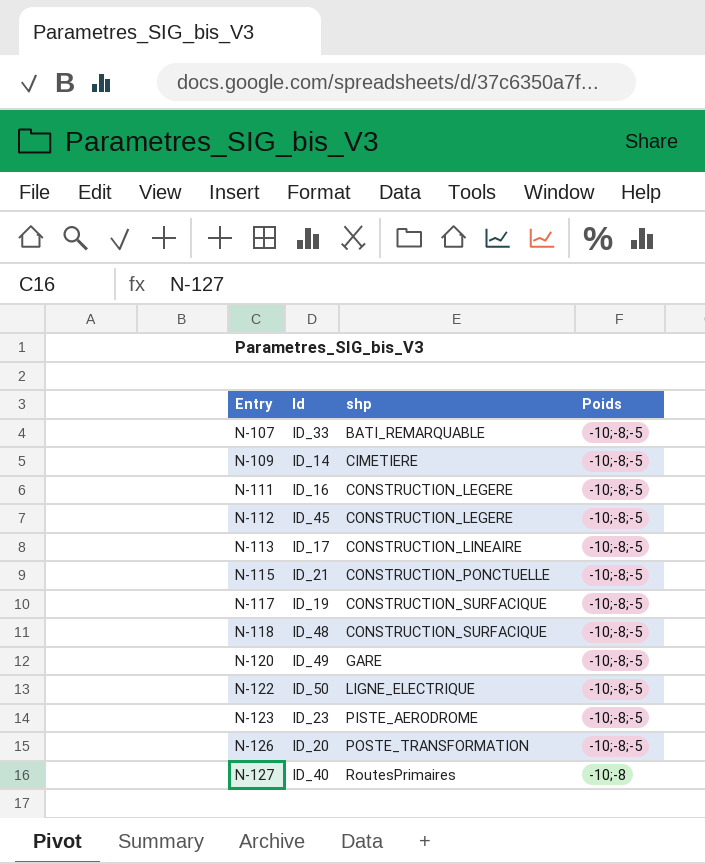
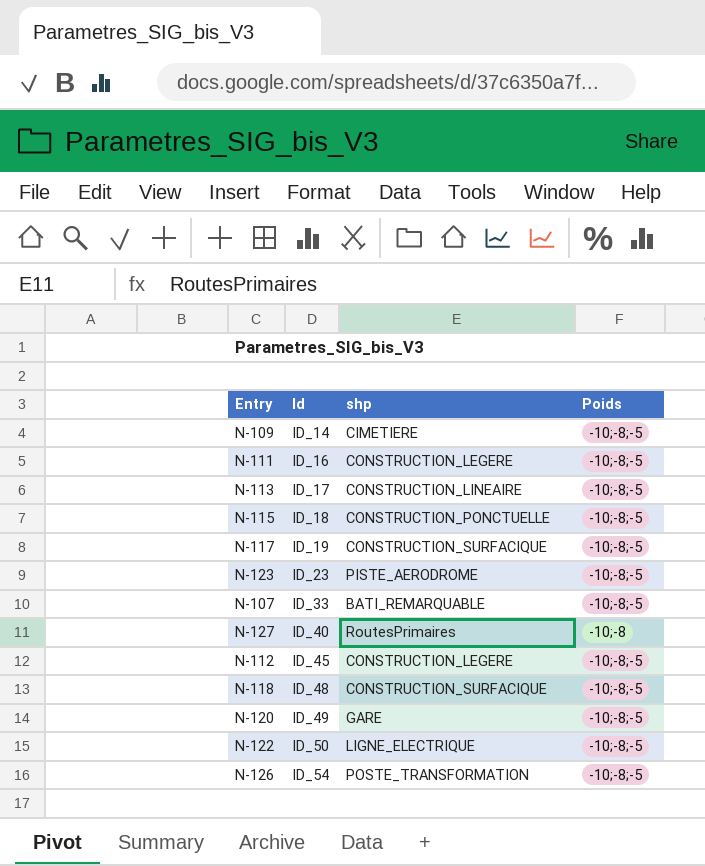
row order: Entry ascending -> Id ascending
N-115 | Id: ID_21 -> ID_18
N-126 | Id: ID_20 -> ID_54

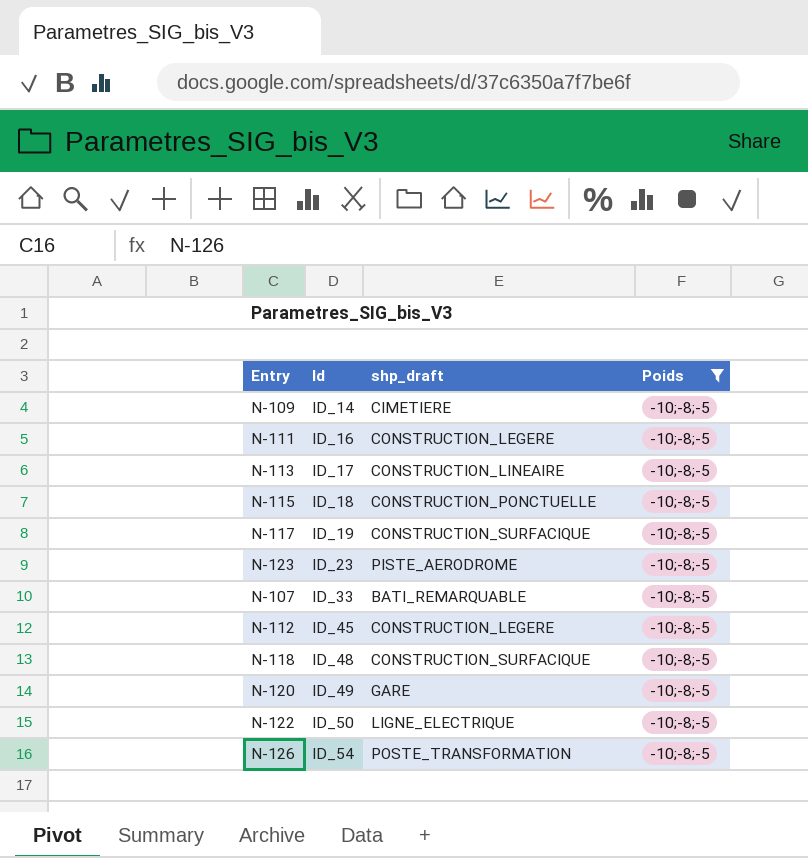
filter: none -> Poids = -10;-8;-5
column name: shp -> shp_draft

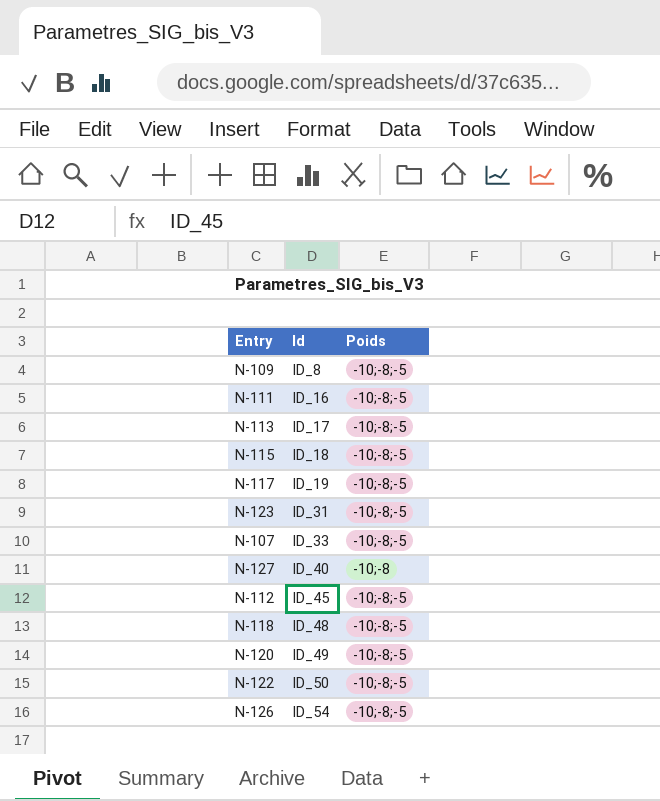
filter: Poids = -10;-8;-5 -> none
column shp_draft | position: 3 -> none
N-109 | Id: ID_14 -> ID_8
N-123 | Id: ID_23 -> ID_31

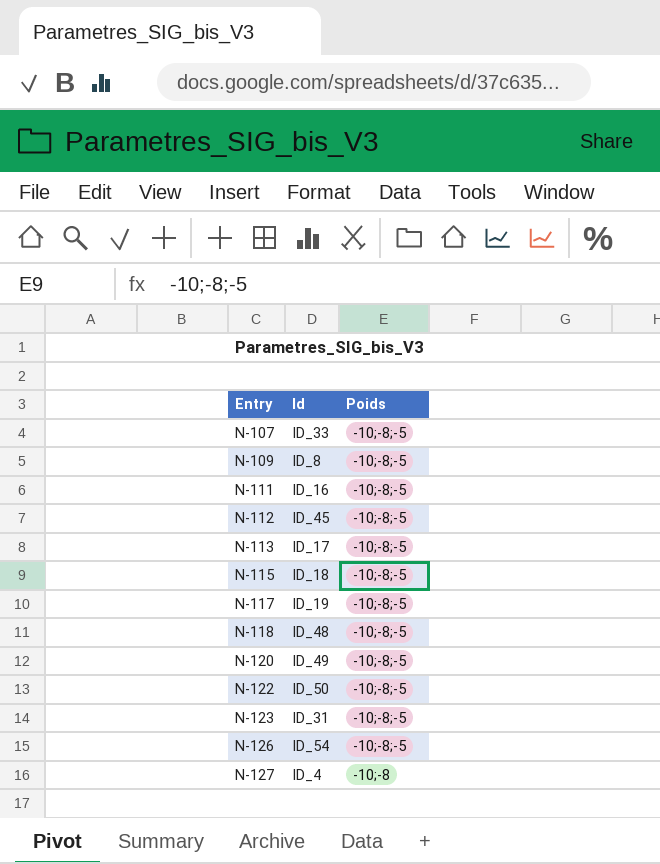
row order: Id ascending -> Entry ascending
N-127 | Id: ID_40 -> ID_4

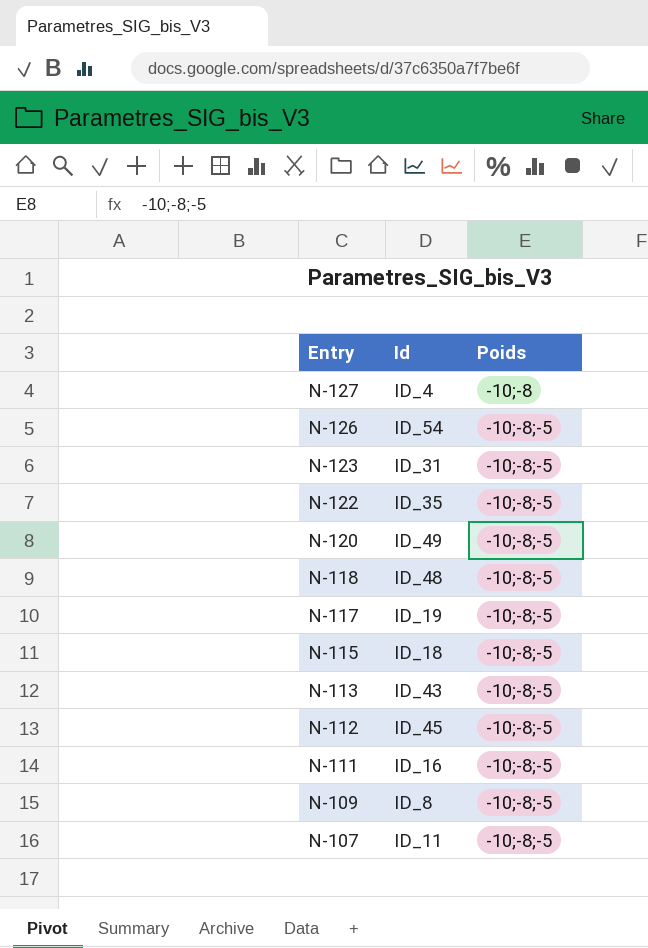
row order: Entry ascending -> Entry descending
N-122 | Id: ID_50 -> ID_35
N-113 | Id: ID_17 -> ID_43
N-107 | Id: ID_33 -> ID_11

